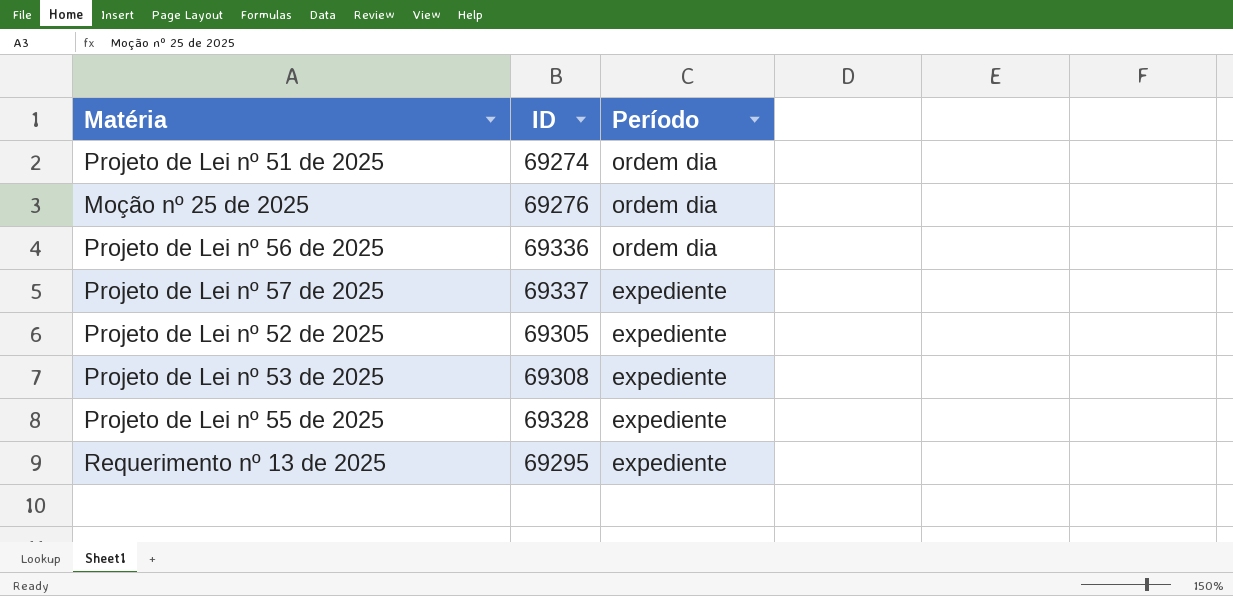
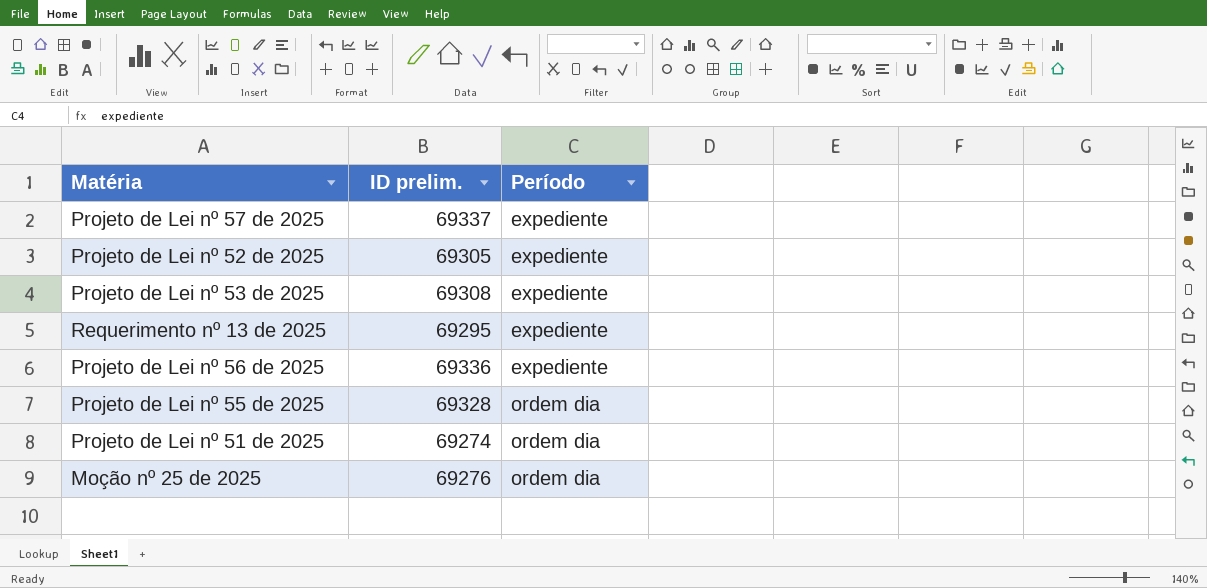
row order: Período descending -> Período ascending
column name: ID -> ID prelim.
Projeto de Lei nº 56 de 2025 | Período: ordem dia -> expediente
Projeto de Lei nº 55 de 2025 | Período: expediente -> ordem dia

